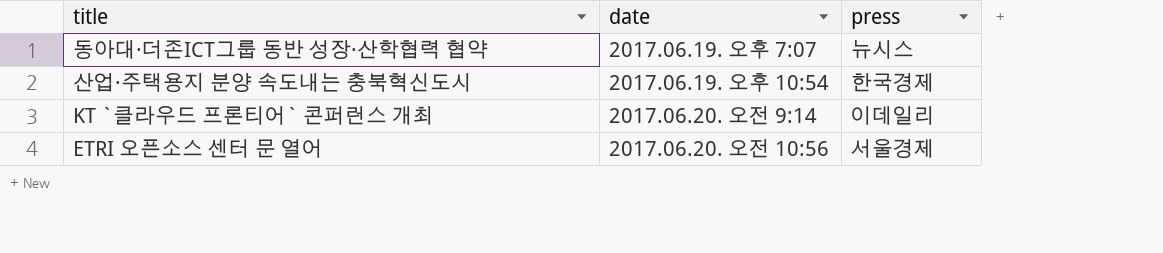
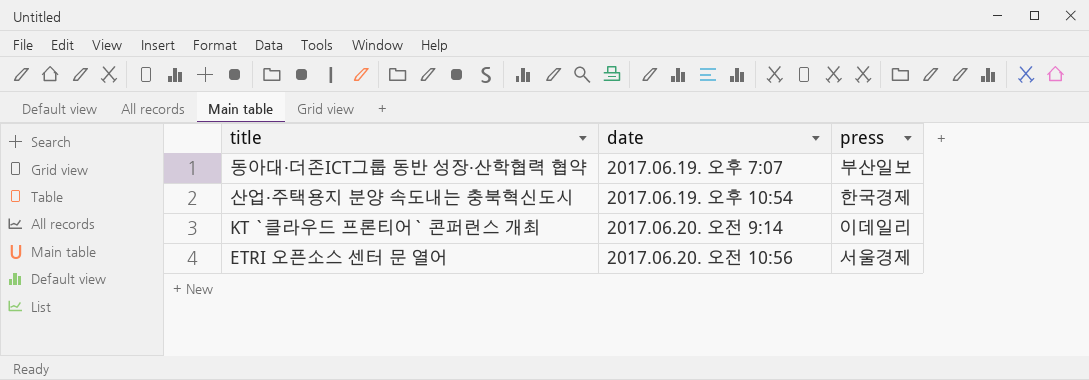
동아대·더존ICT그룹 동반 성장·산학협력 협약 | press: 뉴시스 -> 부산일보

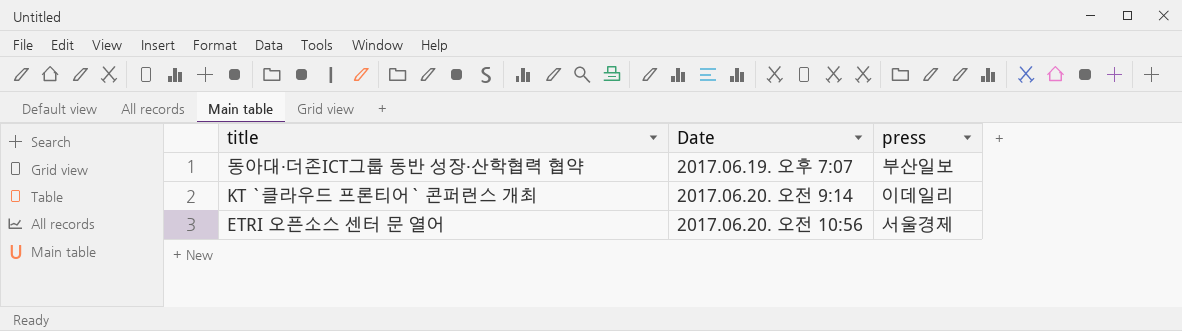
column name: date -> Date
row 산업·주택용지 분양 속도내는 충북혁신도시: 2017.06.19. 오후 10:54 | 한국경제 -> none

